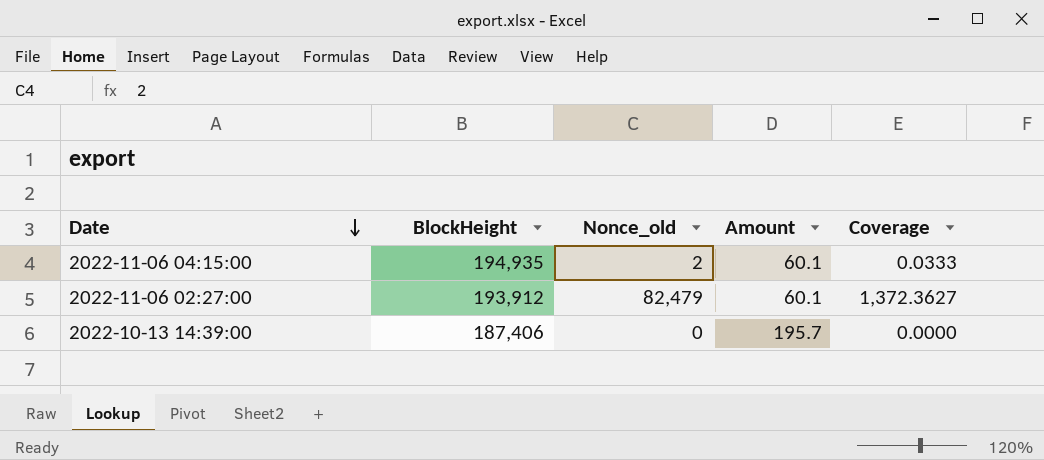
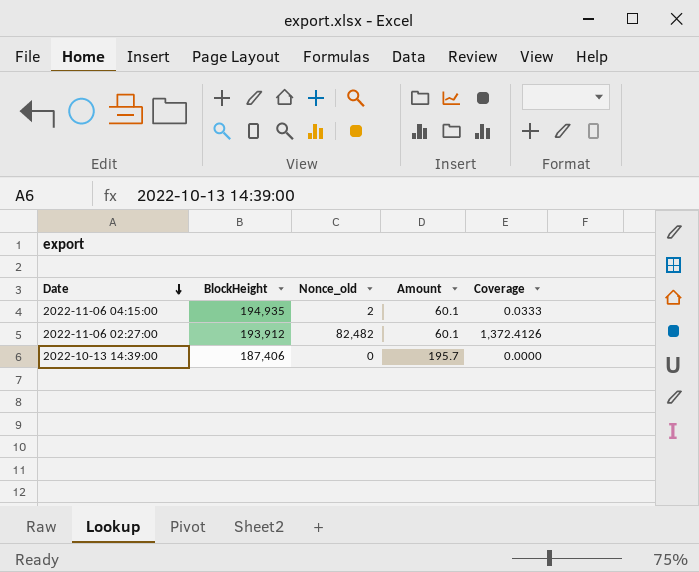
2022-11-06 02:27:00 | Nonce_old: 82,479 -> 82,482
2022-11-06 02:27:00 | Coverage: 1,372.3627 -> 1,372.4126

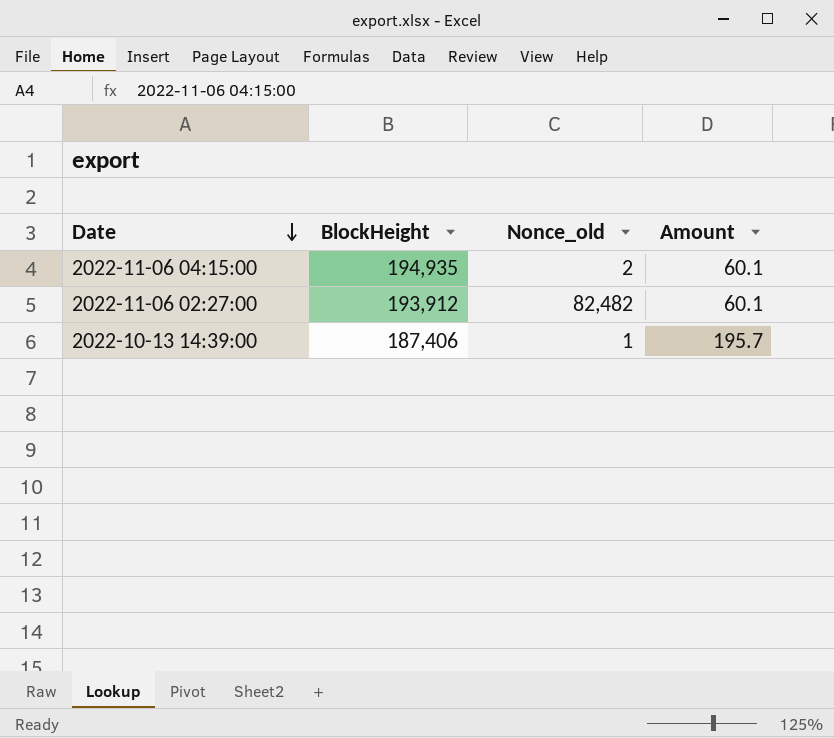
column Coverage | formula: [Nonce_old] / [Amount] -> none
2022-10-13 14:39:00 | Nonce_old: 0 -> 1

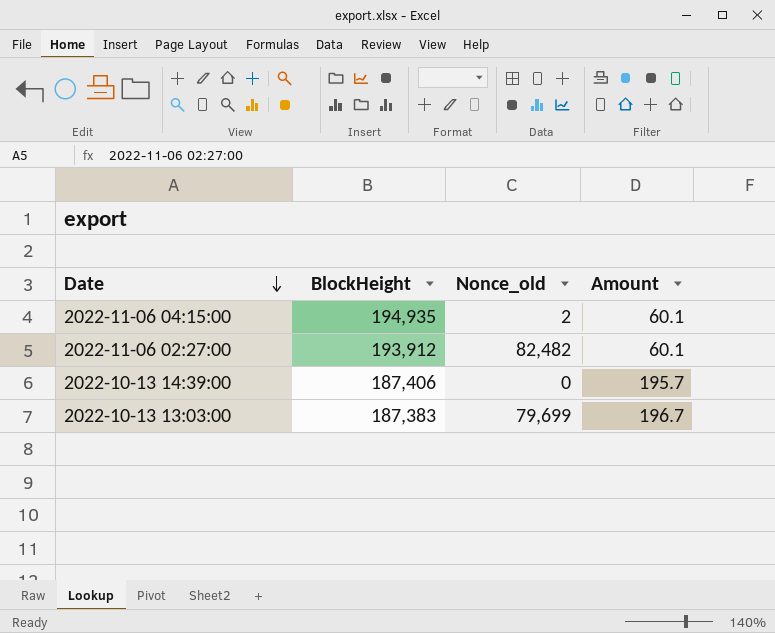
2022-10-13 14:39:00 | Nonce_old: 1 -> 0
row 2022-10-13 13:03:00: none -> 187,383 | 79,699 | 196.7

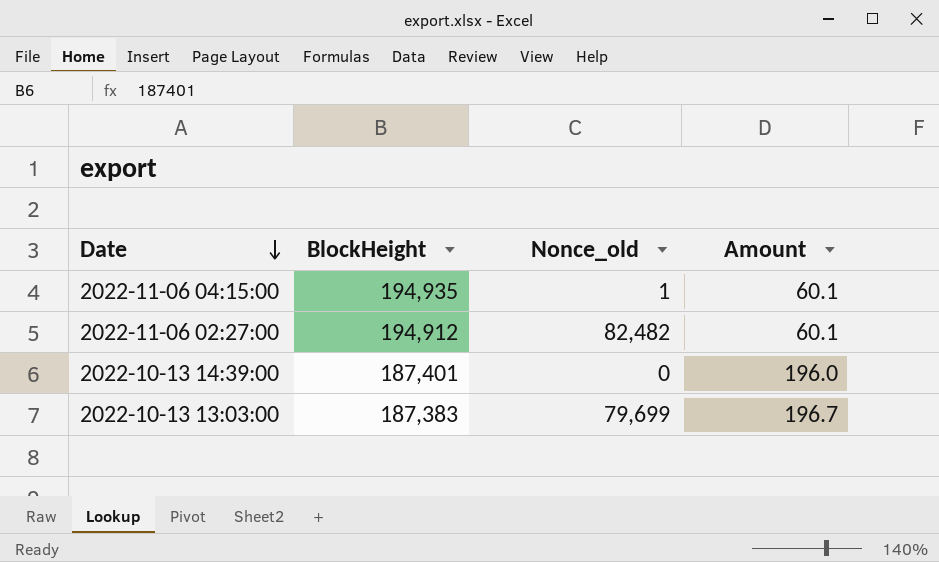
2022-11-06 04:15:00 | Nonce_old: 2 -> 1
2022-11-06 02:27:00 | BlockHeight: 193,912 -> 194,912
2022-10-13 14:39:00 | BlockHeight: 187,406 -> 187,401
2022-10-13 14:39:00 | Amount: 195.7 -> 196.0

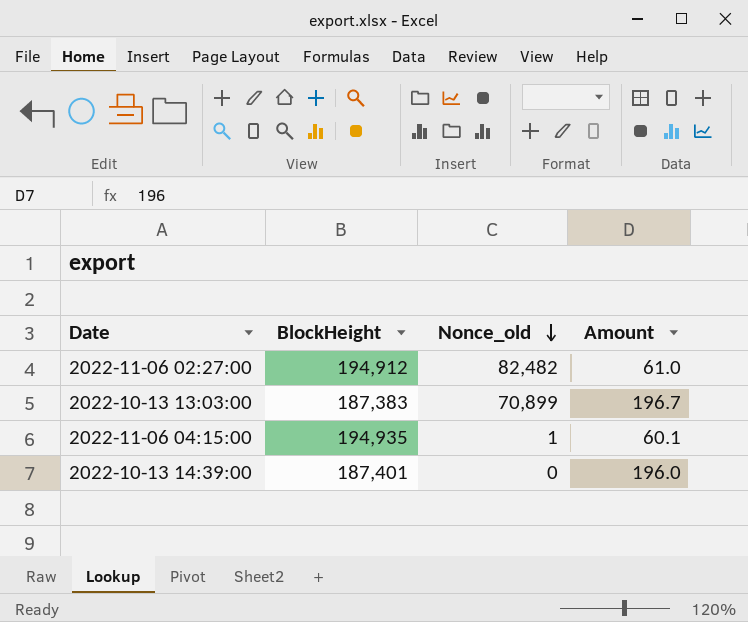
row order: Date descending -> Nonce_old descending
2022-11-06 02:27:00 | Amount: 60.1 -> 61.0
2022-10-13 13:03:00 | Nonce_old: 79,699 -> 70,899

